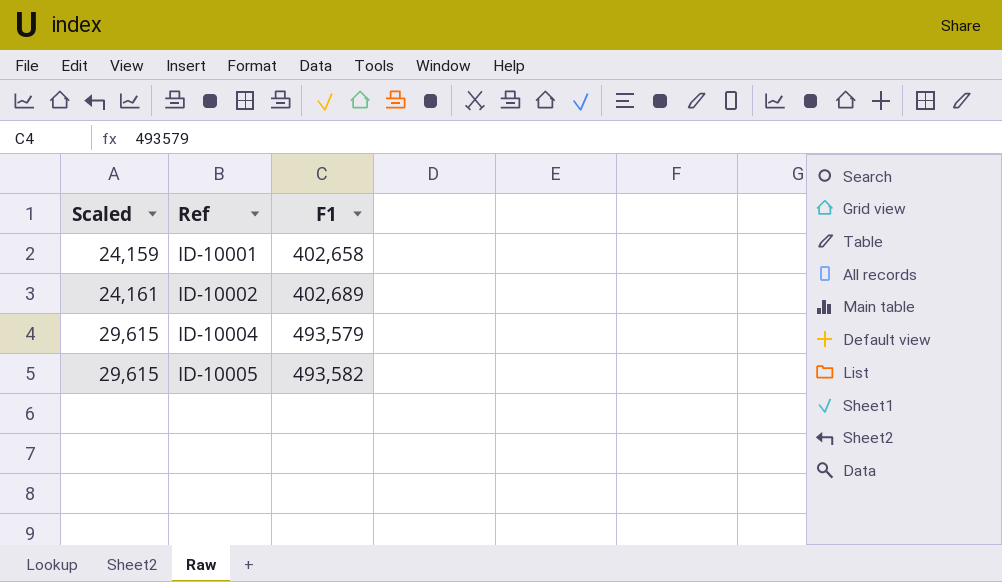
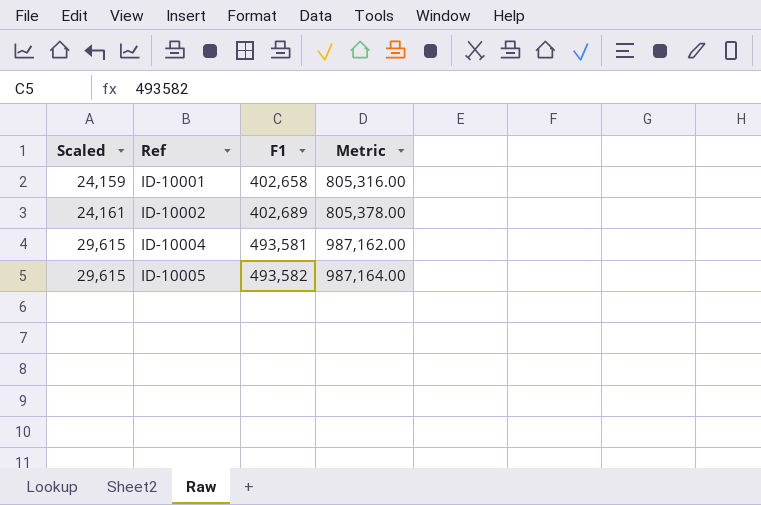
column Metric | formula: none -> [F1] * 2
ID-10004 | F1: 493,579 -> 493,581

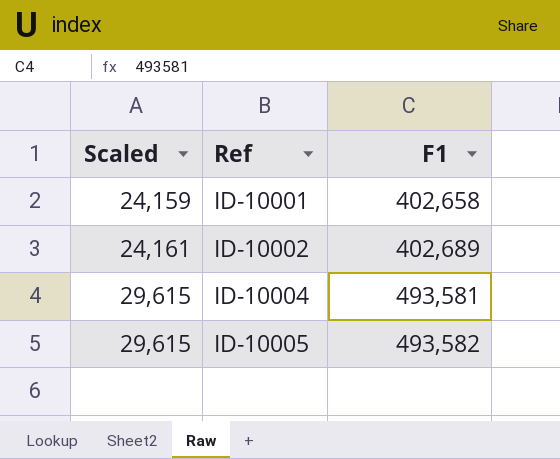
column Metric | formula: [F1] * 2 -> none

